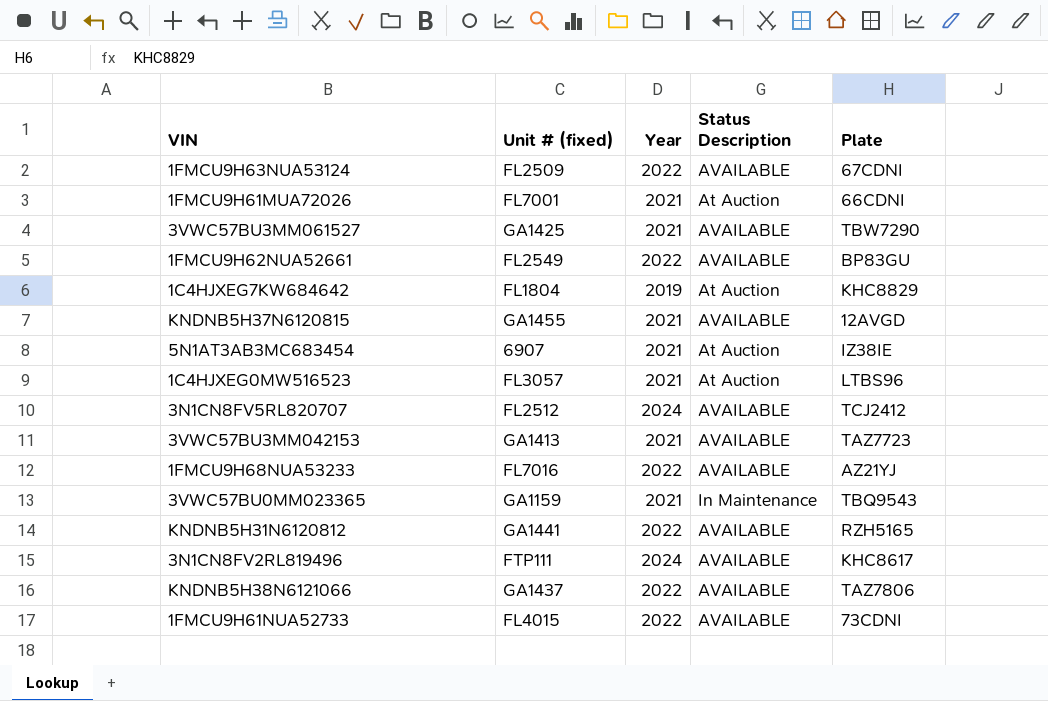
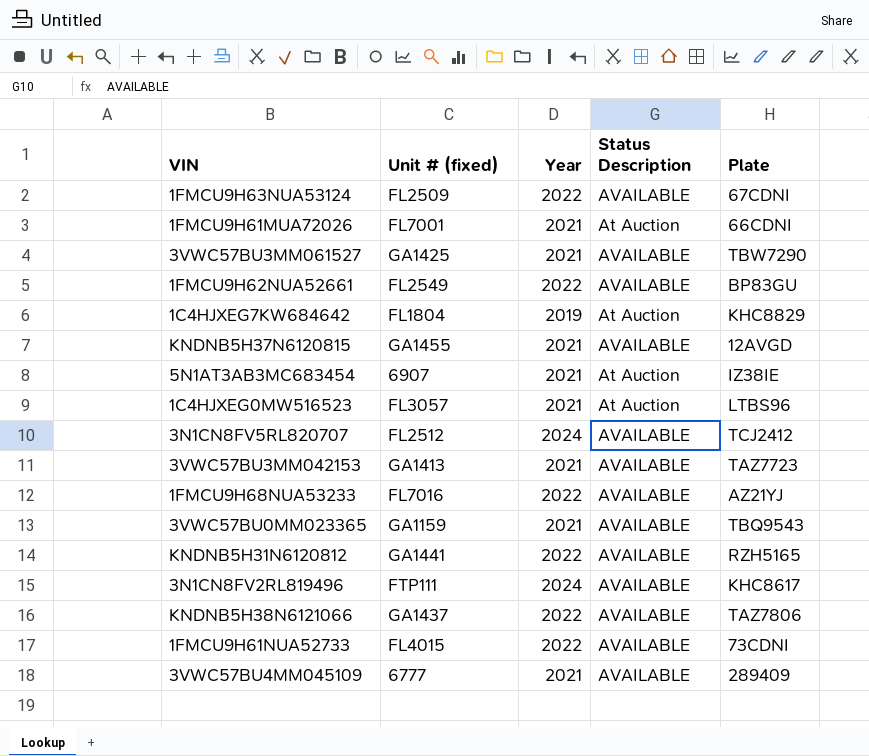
3VWC57BU0MM023365 | Status Description: In Maintenance -> AVAILABLE
row 3VWC57BU4MM045109: none -> 6777 | 2021 | AVAILABLE | 289409

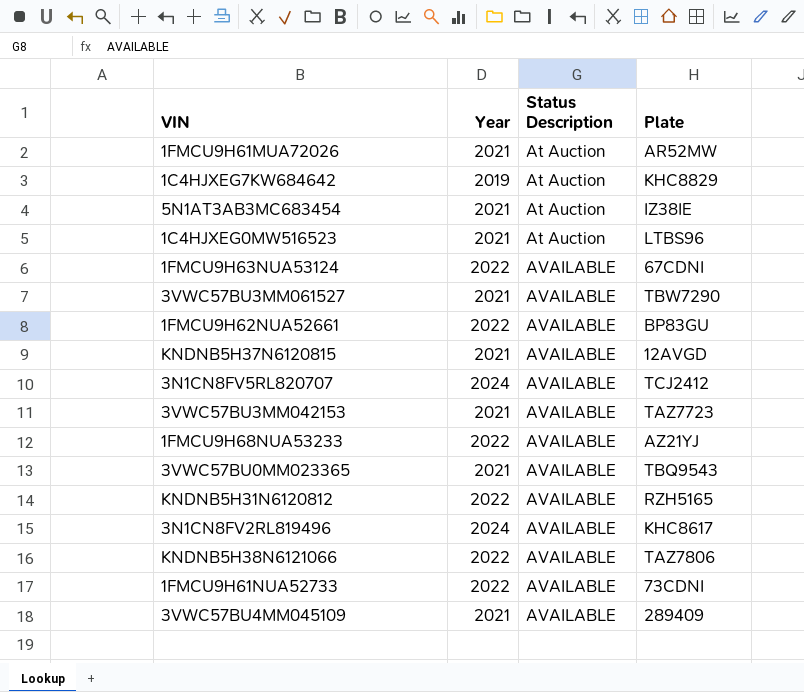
row order: none -> Status Description ascending
column Unit # (fixed) | position: 2 -> none
1FMCU9H61MUA72026 | Plate: 66CDNI -> AR52MW

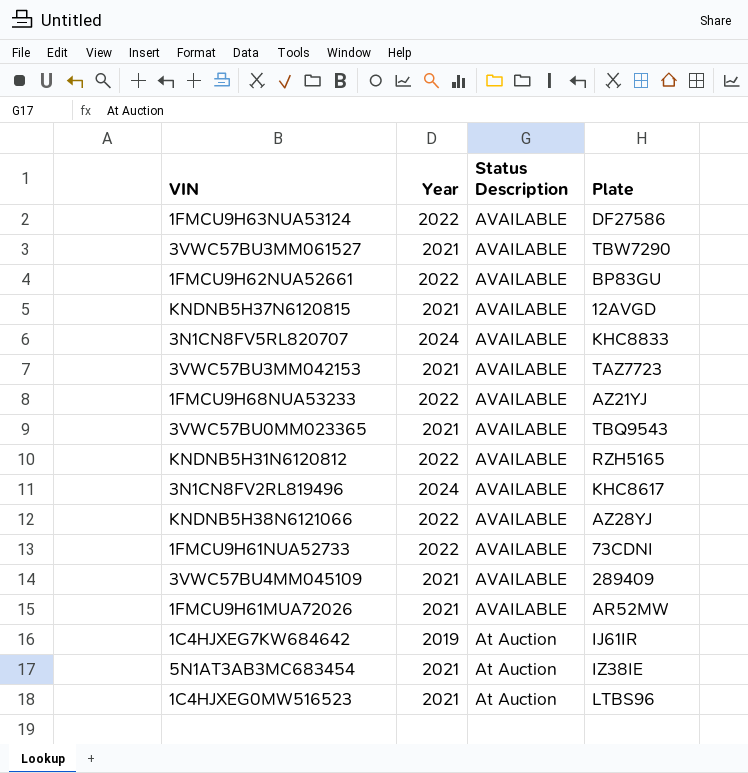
row order: Status Description ascending -> Status Description descending
1FMCU9H63NUA53124 | Plate: 67CDNI -> DF27586
3N1CN8FV5RL820707 | Plate: TCJ2412 -> KHC8833
KNDNB5H38N6121066 | Plate: TAZ7806 -> AZ28YJ
1FMCU9H61MUA72026 | Status Description: At Auction -> AVAILABLE
1C4HJXEG7KW684642 | Plate: KHC8829 -> IJ61IR

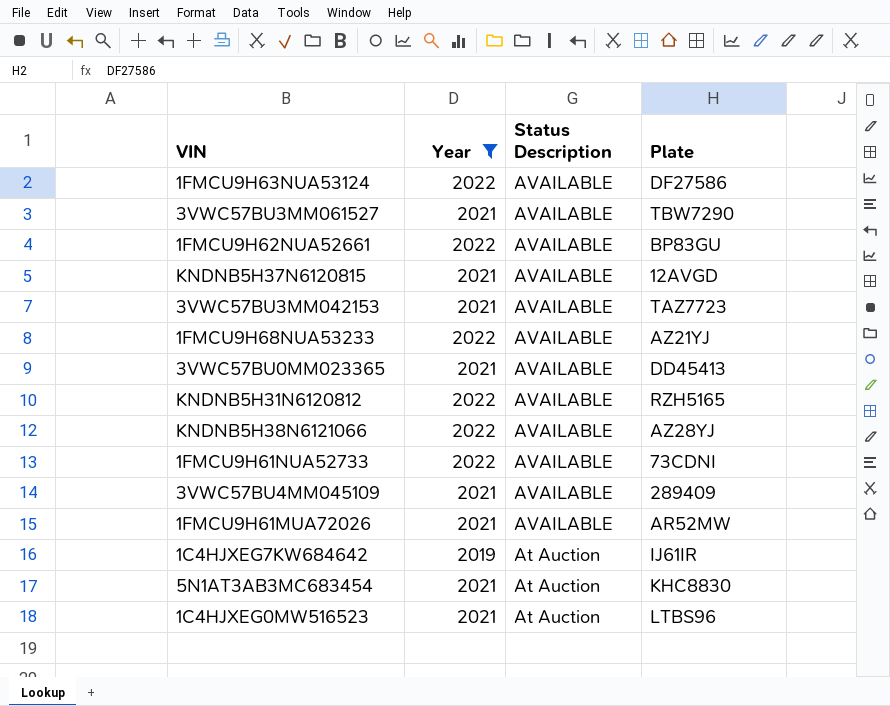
filter: none -> Year != 2024
3VWC57BU0MM023365 | Plate: TBQ9543 -> DD45413
5N1AT3AB3MC683454 | Plate: IZ38IE -> KHC8830

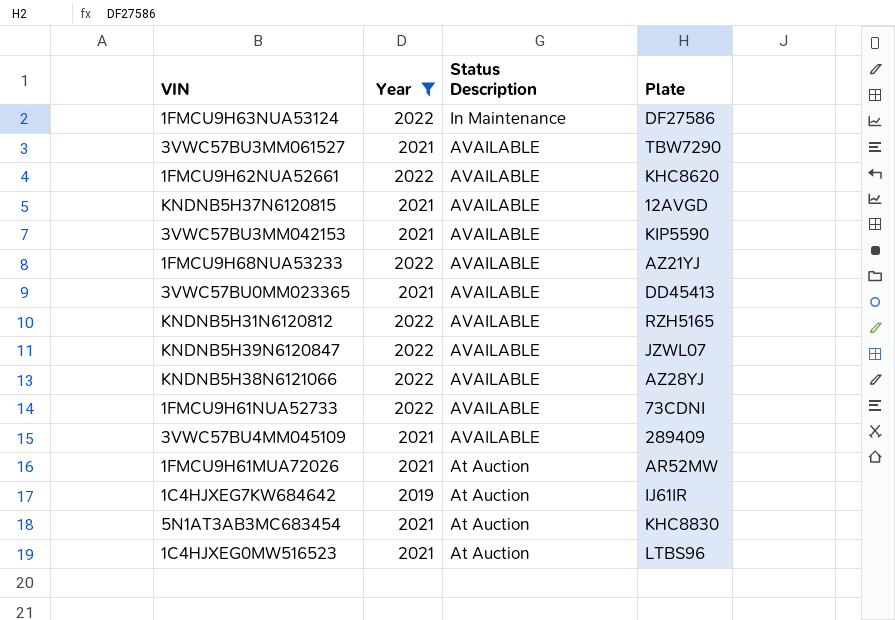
1FMCU9H63NUA53124 | Status Description: AVAILABLE -> In Maintenance
1FMCU9H62NUA52661 | Plate: BP83GU -> KHC8620
3VWC57BU3MM042153 | Plate: TAZ7723 -> KIP5590
row KNDNB5H39N6120847: none -> 2022 | AVAILABLE | JZWL07
1FMCU9H61MUA72026 | Status Description: AVAILABLE -> At Auction

